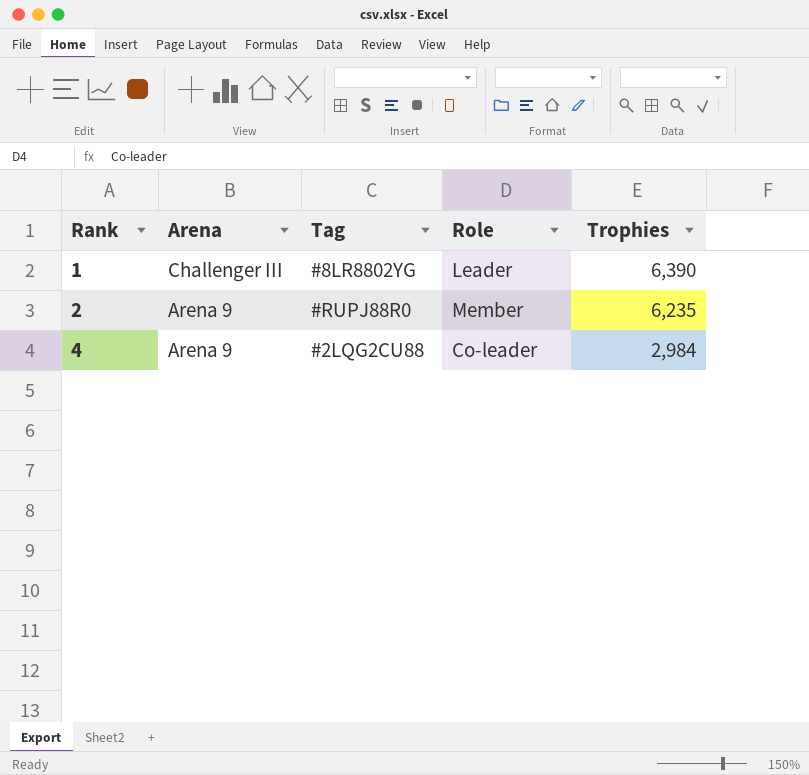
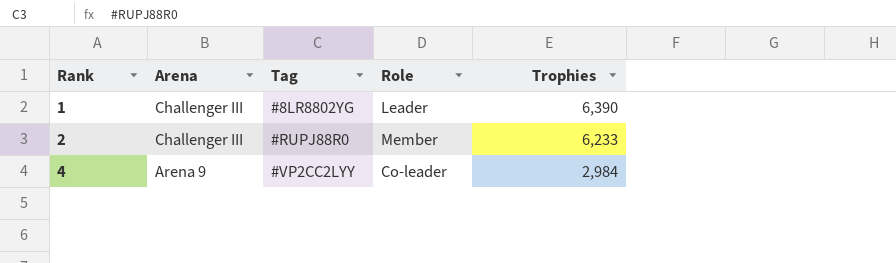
2 | Arena: Arena 9 -> Challenger III
2 | Trophies: 6,235 -> 6,233
4 | Tag: #2LQG2CU88 -> #VP2CC2LYY

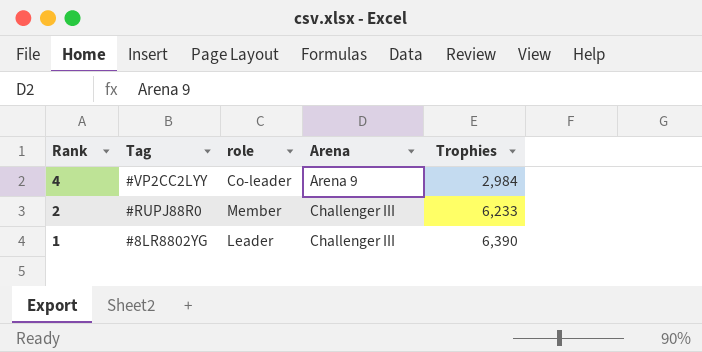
row order: Rank ascending -> Rank descending
column name: Role -> role
column Arena | position: 2 -> 4

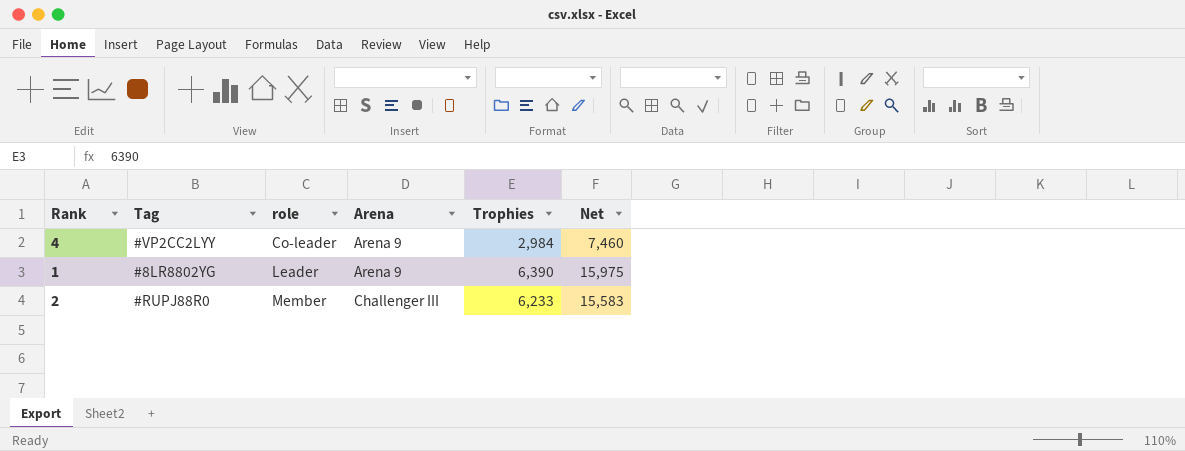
row order: Rank descending -> role ascending
column Net | formula: none -> [Trophies] * 2.5
1 | Arena: Challenger III -> Arena 9

